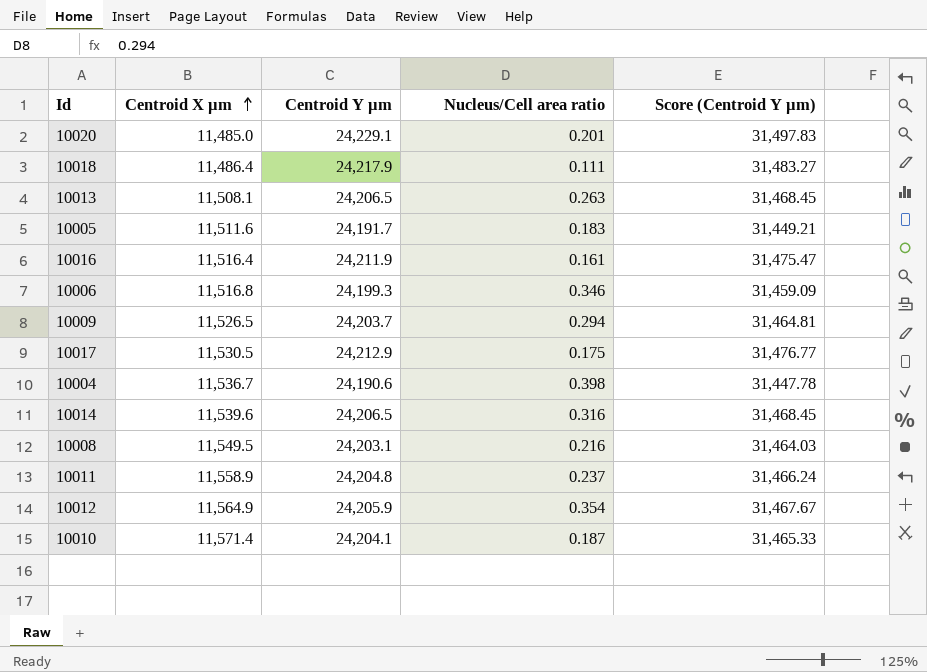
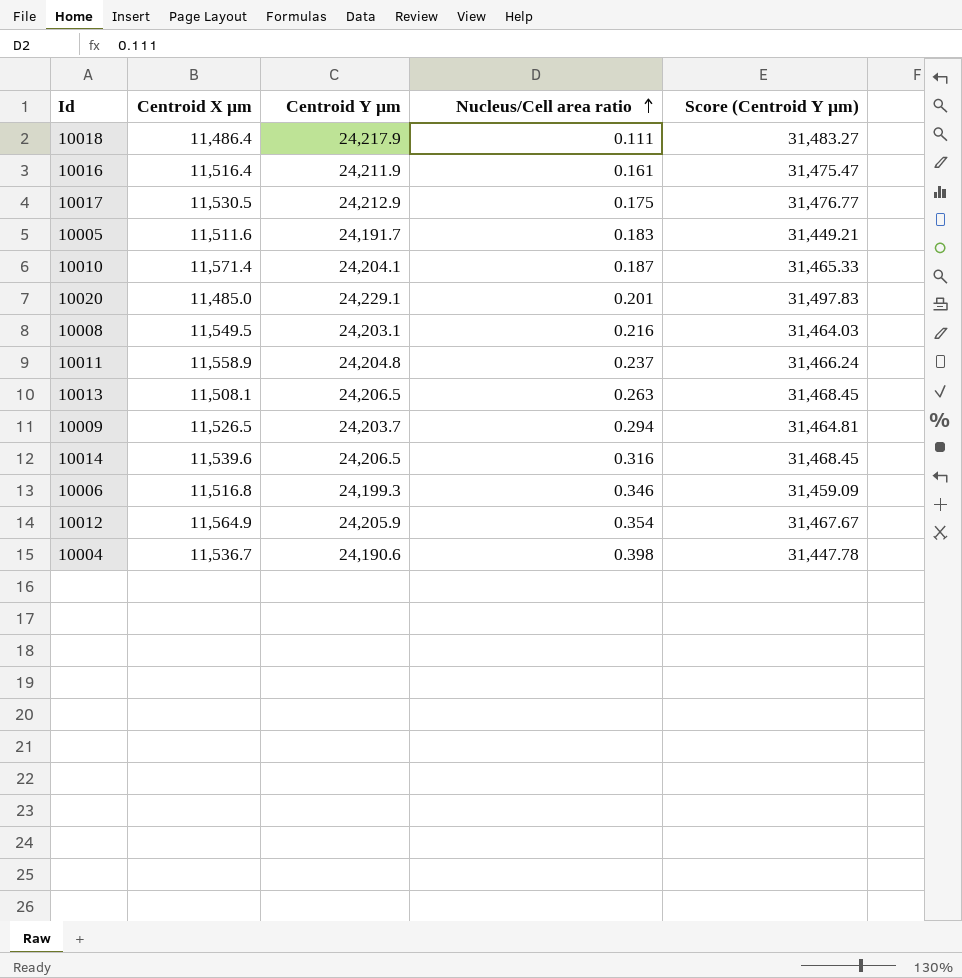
row order: Centroid X µm ascending -> Nucleus/Cell area ratio ascending

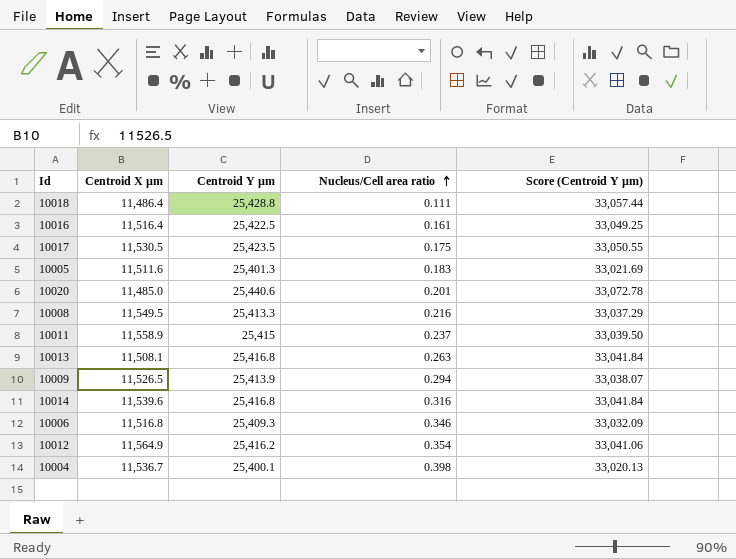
row 10010: 11,571.4 | 24,204.1 | 0.187 | 31,465.33 -> none
10018 | Centroid Y µm: 24,217.9 -> 25,428.8
10018 | Score (Centroid Y µm): 31,483.27 -> 33,057.44
10016 | Centroid Y µm: 24,211.9 -> 25,422.5
10016 | Score (Centroid Y µm): 31,475.47 -> 33,049.25
10017 | Centroid Y µm: 24,212.9 -> 25,423.5
10017 | Score (Centroid Y µm): 31,476.77 -> 33,050.55
10005 | Centroid Y µm: 24,191.7 -> 25,401.3
10005 | Score (Centroid Y µm): 31,449.21 -> 33,021.69
10020 | Centroid Y µm: 24,229.1 -> 25,440.6
10020 | Score (Centroid Y µm): 31,497.83 -> 33,072.78
10008 | Centroid Y µm: 24,203.1 -> 25,413.3
10008 | Score (Centroid Y µm): 31,464.03 -> 33,037.29
10011 | Centroid Y µm: 24,204.8 -> 25,415
10011 | Score (Centroid Y µm): 31,466.24 -> 33,039.50
10013 | Centroid Y µm: 24,206.5 -> 25,416.8
10013 | Score (Centroid Y µm): 31,468.45 -> 33,041.84
10009 | Centroid Y µm: 24,203.7 -> 25,413.9
10009 | Score (Centroid Y µm): 31,464.81 -> 33,038.07
10014 | Centroid Y µm: 24,206.5 -> 25,416.8
10014 | Score (Centroid Y µm): 31,468.45 -> 33,041.84
10006 | Centroid Y µm: 24,199.3 -> 25,409.3
10006 | Score (Centroid Y µm): 31,459.09 -> 33,032.09
10012 | Centroid Y µm: 24,205.9 -> 25,416.2
10012 | Score (Centroid Y µm): 31,467.67 -> 33,041.06
10004 | Centroid Y µm: 24,190.6 -> 25,400.1
10004 | Score (Centroid Y µm): 31,447.78 -> 33,020.13

